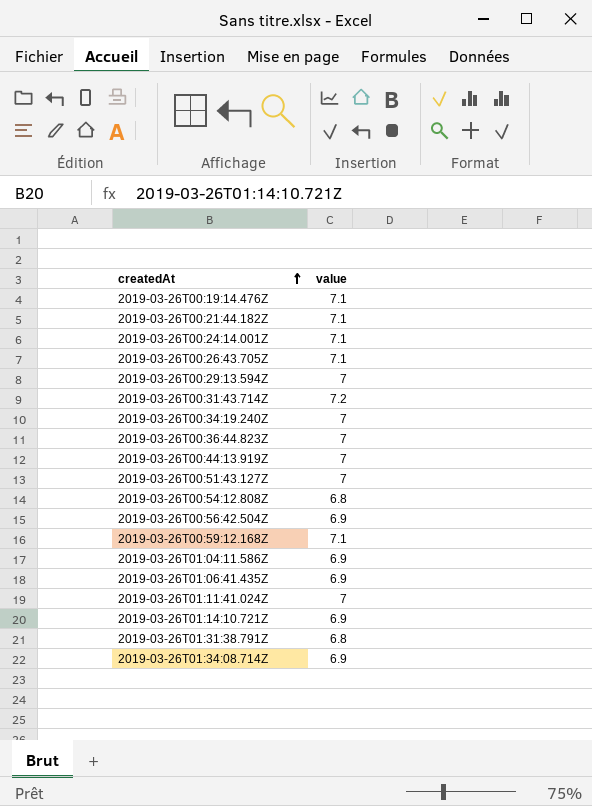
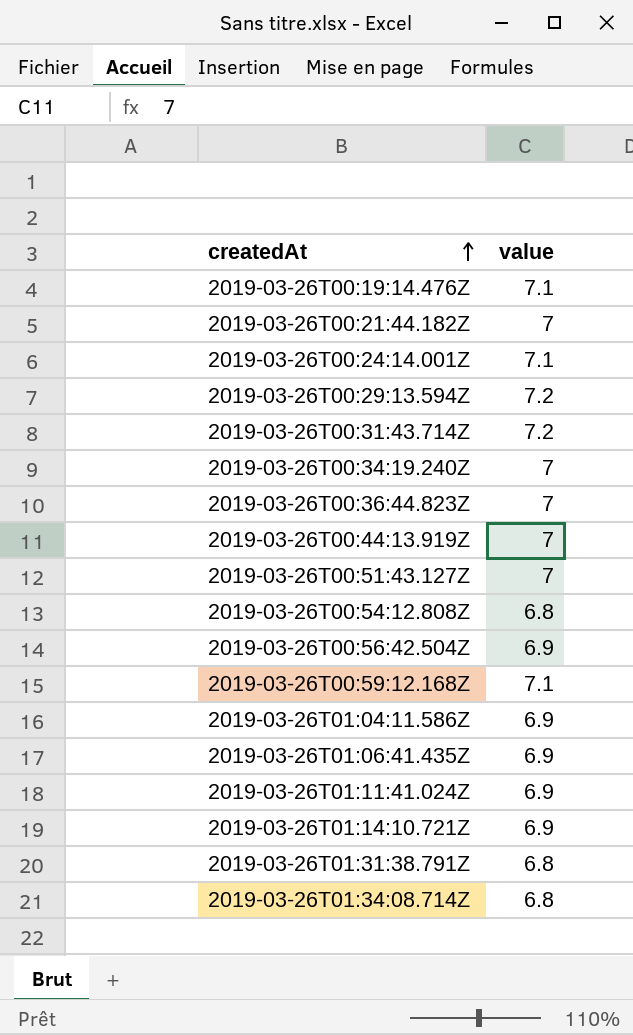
row 2019-03-26T00:26:43.705Z: 7.1 -> none
2019-03-26T00:21:44.182Z | value: 7.1 -> 7
2019-03-26T00:29:13.594Z | value: 7 -> 7.2
2019-03-26T01:11:41.024Z | value: 7 -> 6.9
2019-03-26T01:34:08.714Z | value: 6.9 -> 6.8

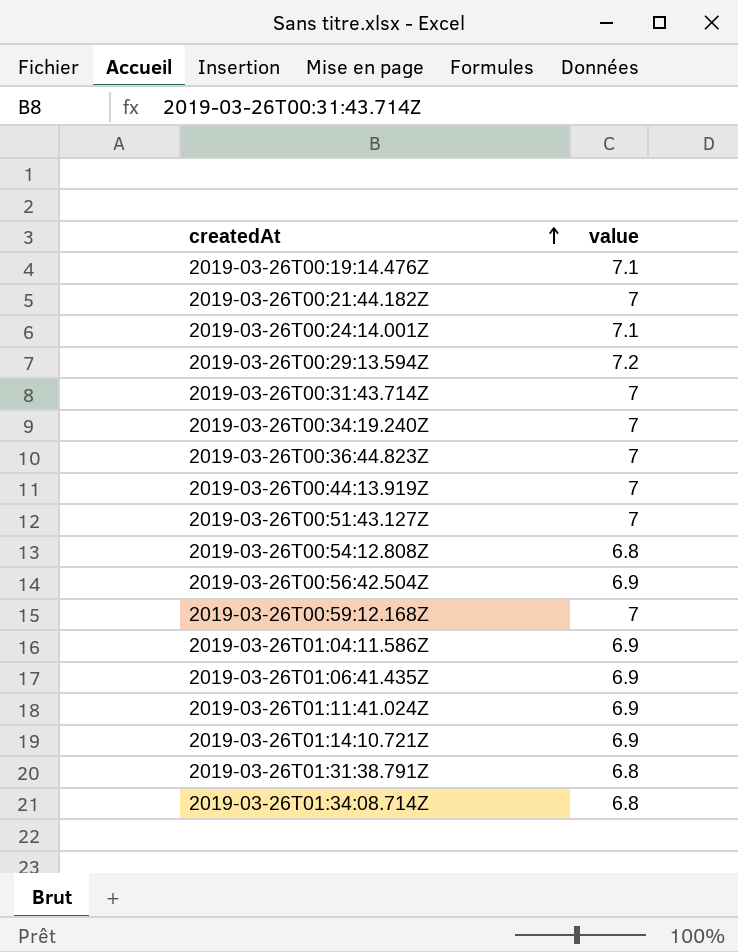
2019-03-26T00:31:43.714Z | value: 7.2 -> 7
2019-03-26T00:59:12.168Z | value: 7.1 -> 7

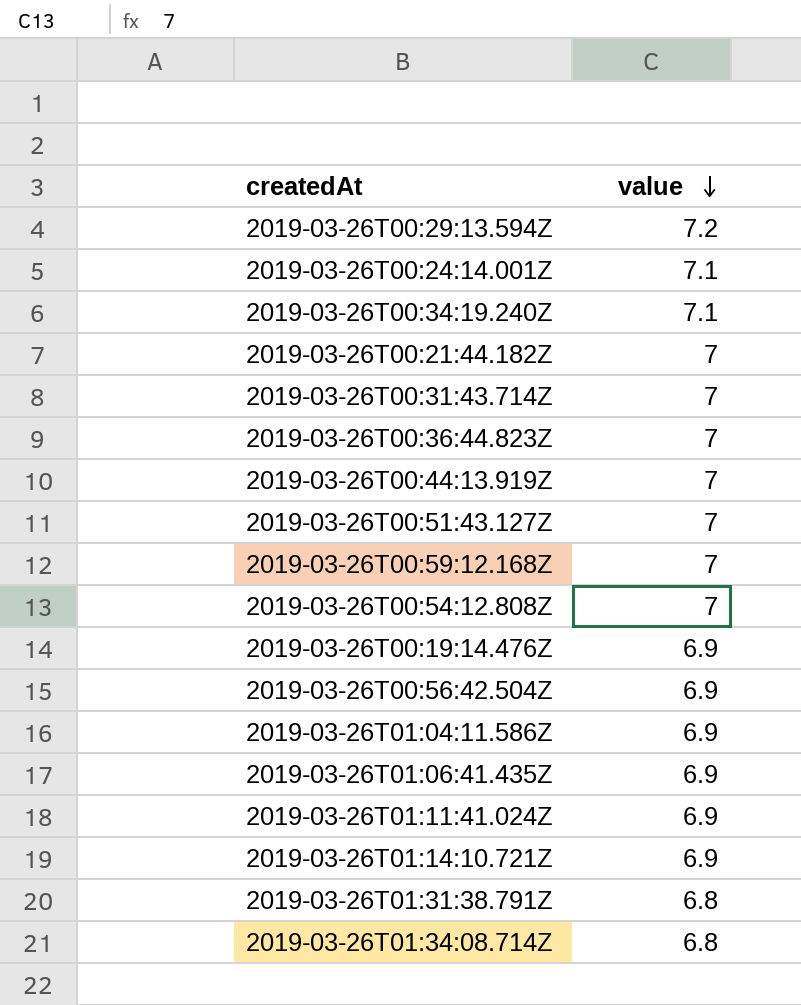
row order: createdAt ascending -> value descending
2019-03-26T00:34:19.240Z | value: 7 -> 7.1
2019-03-26T00:54:12.808Z | value: 6.8 -> 7
2019-03-26T00:19:14.476Z | value: 7.1 -> 6.9

